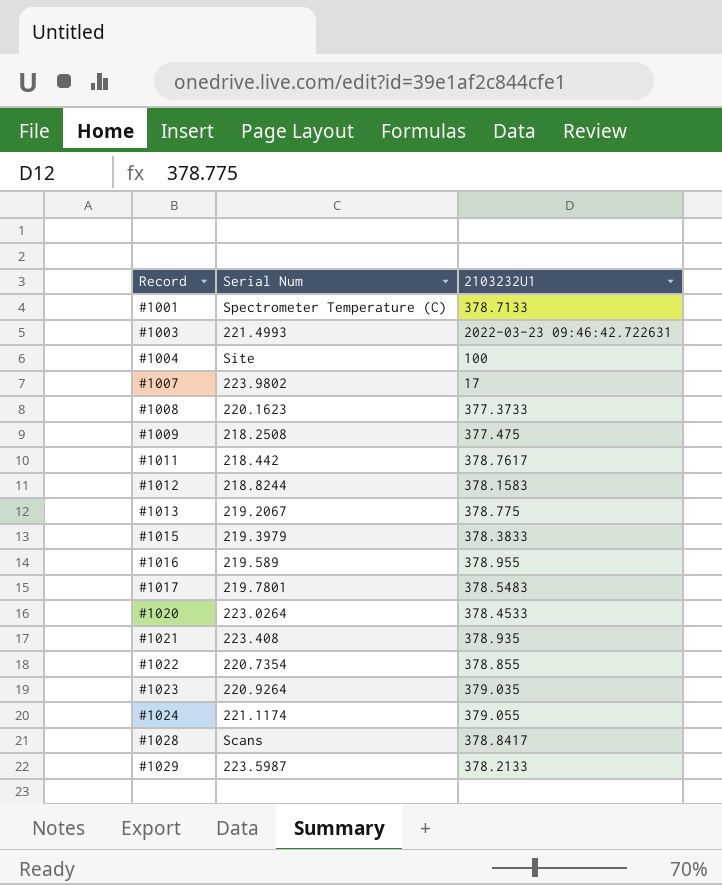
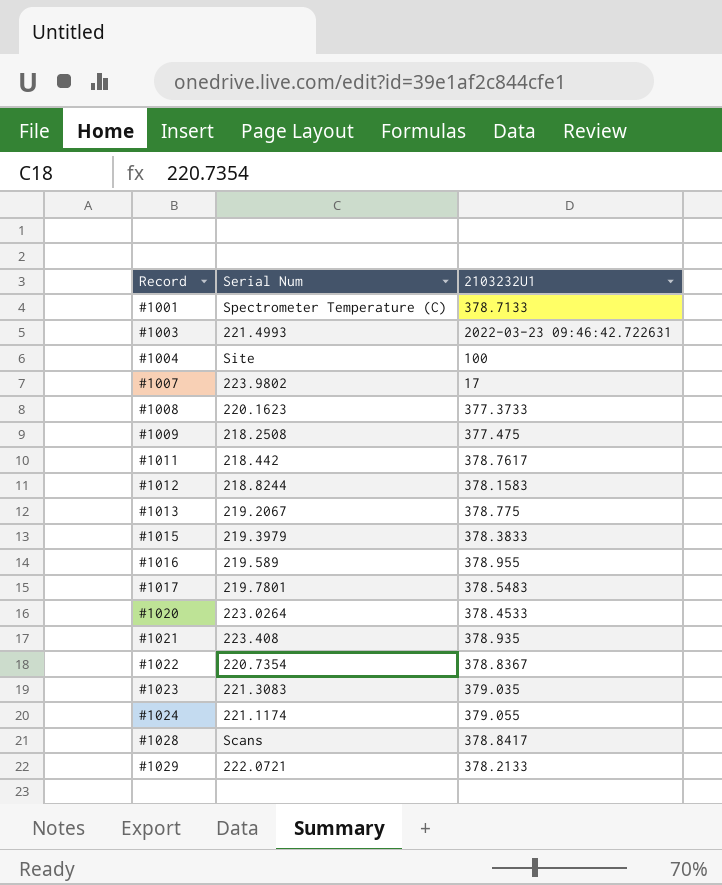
#1022 | 2103232U1: 378.855 -> 378.8367
#1023 | Serial Num: 220.9264 -> 221.3083
#1029 | Serial Num: 223.5987 -> 222.0721

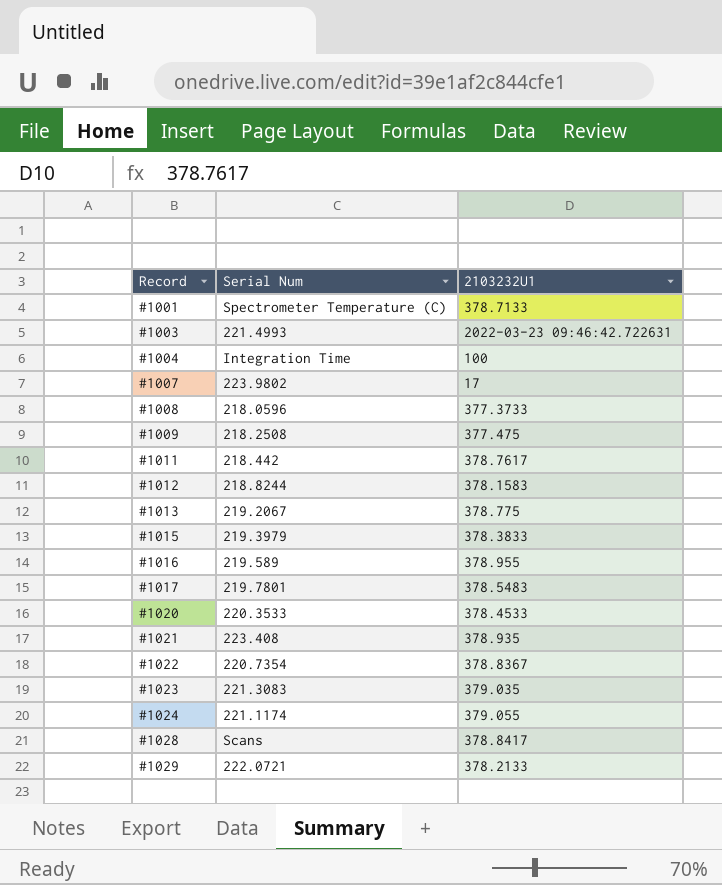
#1004 | Serial Num: Site -> Integration Time
#1008 | Serial Num: 220.1623 -> 218.0596
#1020 | Serial Num: 223.0264 -> 220.3533

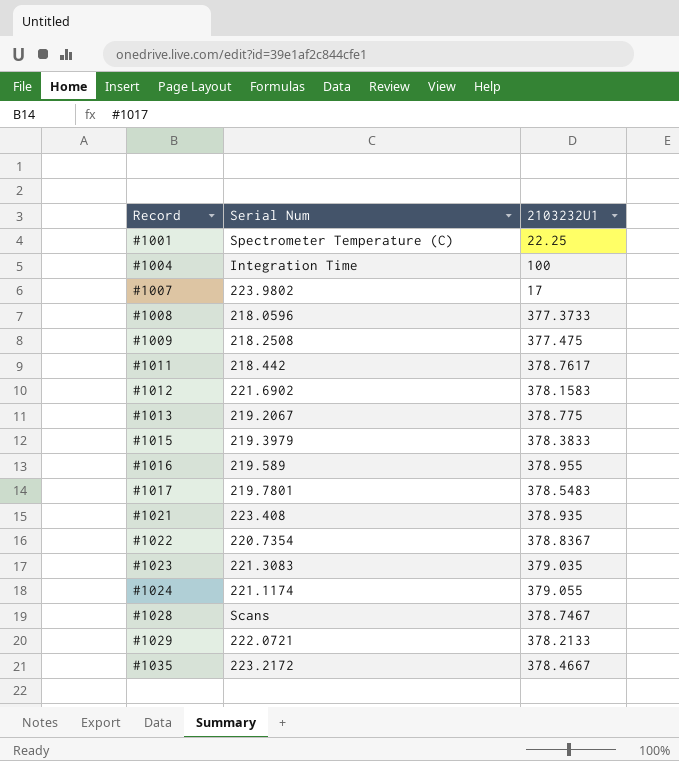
row #1003: 221.4993 | 2022-03-23 09:46:42.722631 -> none
row #1020: 220.3533 | 378.4533 -> none
#1001 | 2103232U1: 378.7133 -> 22.25
#1012 | Serial Num: 218.8244 -> 221.6902
#1028 | 2103232U1: 378.8417 -> 378.7467
row #1035: none -> 223.2172 | 378.4667

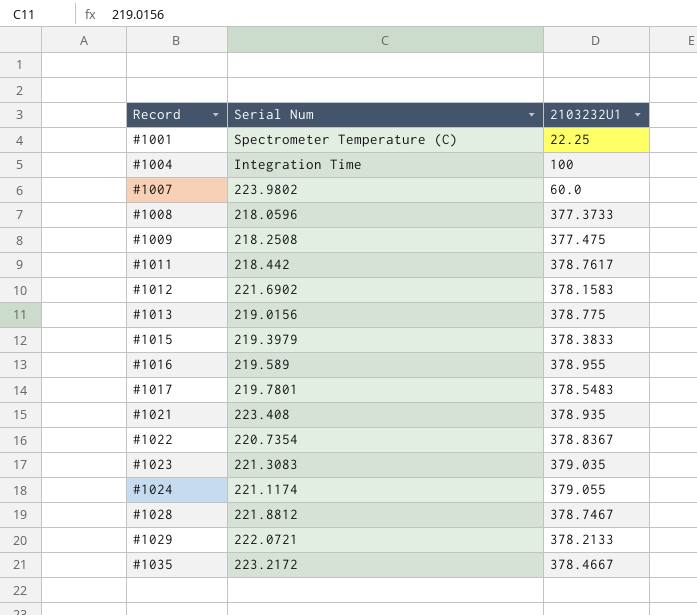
#1007 | 2103232U1: 17 -> 60.0
#1013 | Serial Num: 219.2067 -> 219.0156
#1028 | Serial Num: Scans -> 221.8812

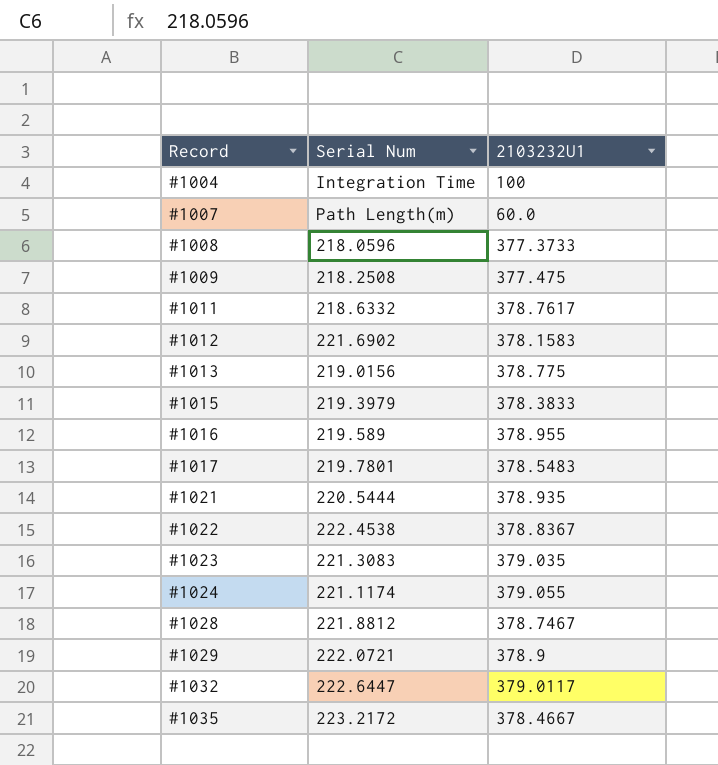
row #1001: Spectrometer Temperature (C) | 22.25 -> none
#1007 | Serial Num: 223.9802 -> Path Length(m)
#1011 | Serial Num: 218.442 -> 218.6332
#1021 | Serial Num: 223.408 -> 220.5444
#1022 | Serial Num: 220.7354 -> 222.4538
#1029 | 2103232U1: 378.2133 -> 378.9
row #1032: none -> 222.6447 | 379.0117

